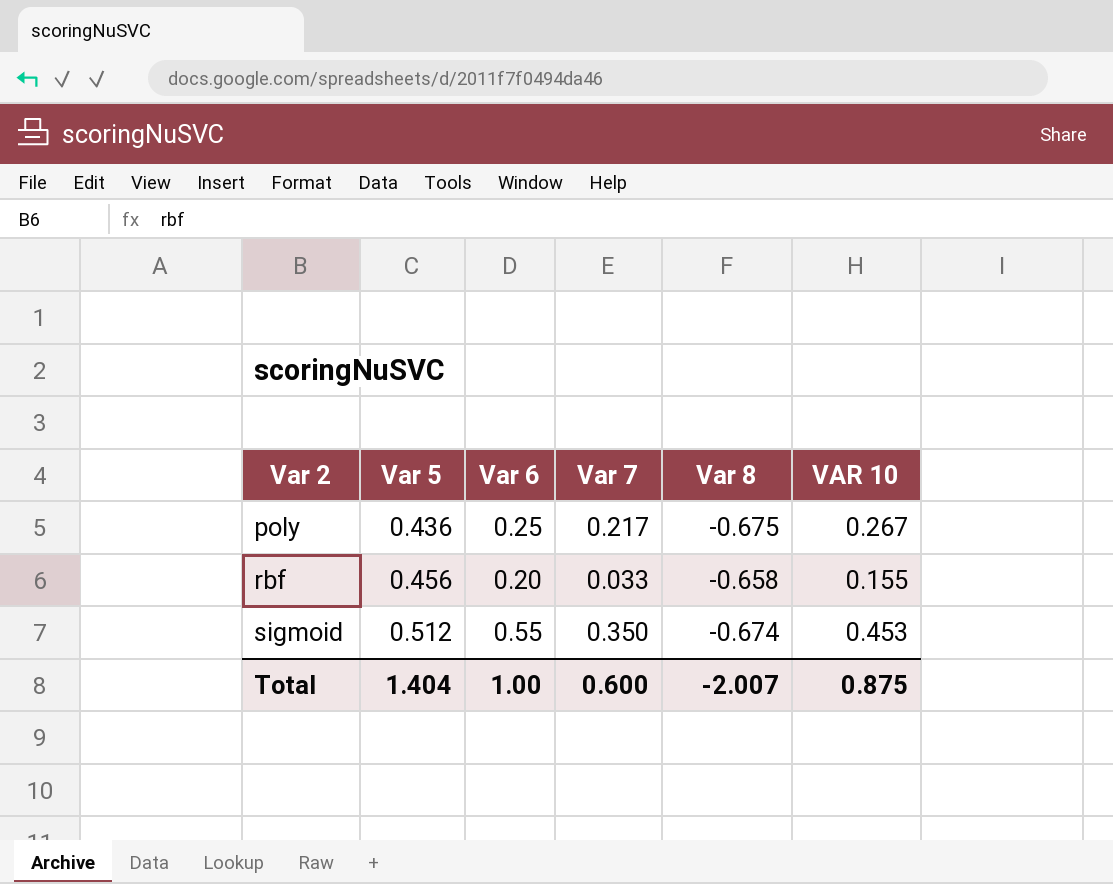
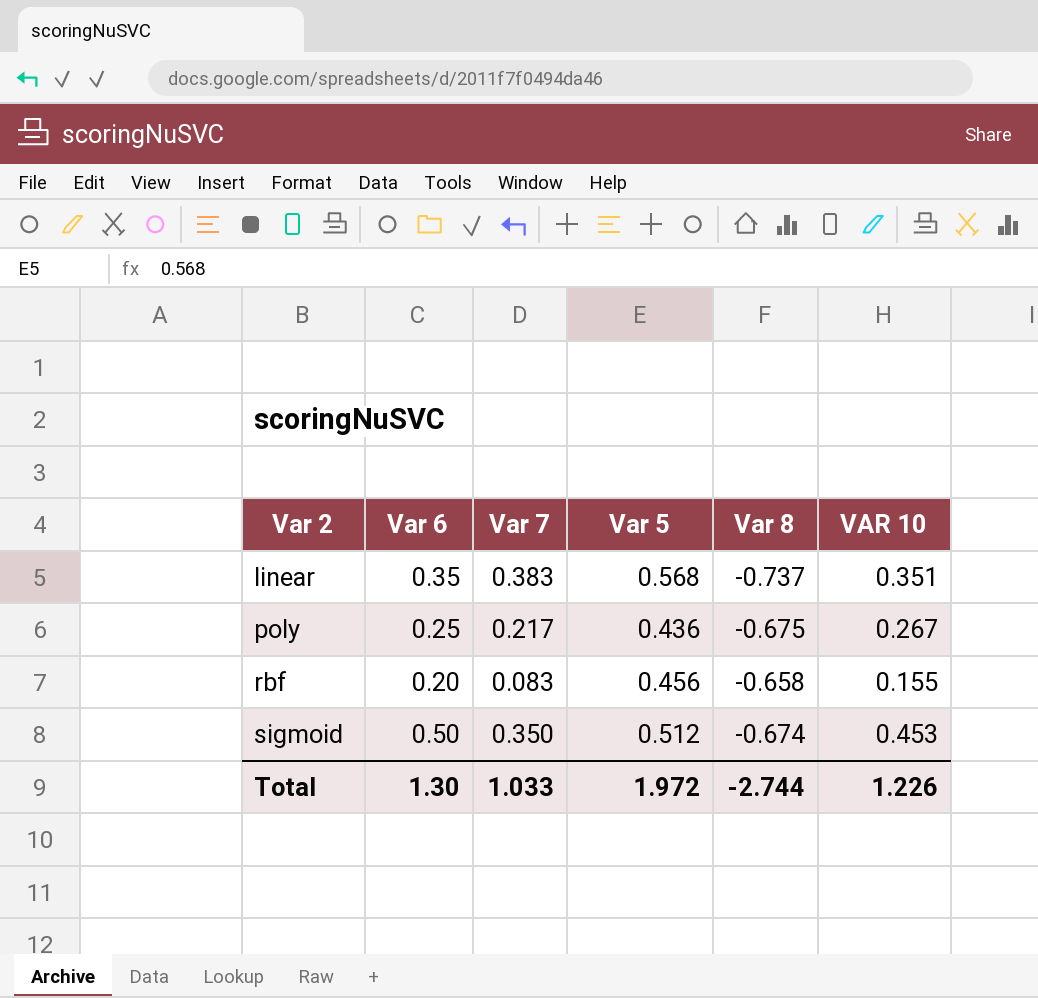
column Var 5 | position: 2 -> 4
row linear: none -> 0.35 | 0.383 | 0.568 | -0.737 | 0.351
rbf | Var 7: 0.033 -> 0.083
sigmoid | Var 6: 0.55 -> 0.50
Total | Var 6: 1.00 -> 1.30
Total | Var 7: 0.600 -> 1.033
Total | Var 5: 1.404 -> 1.972
Total | Var 8: -2.007 -> -2.744
Total | VAR 10: 0.875 -> 1.226

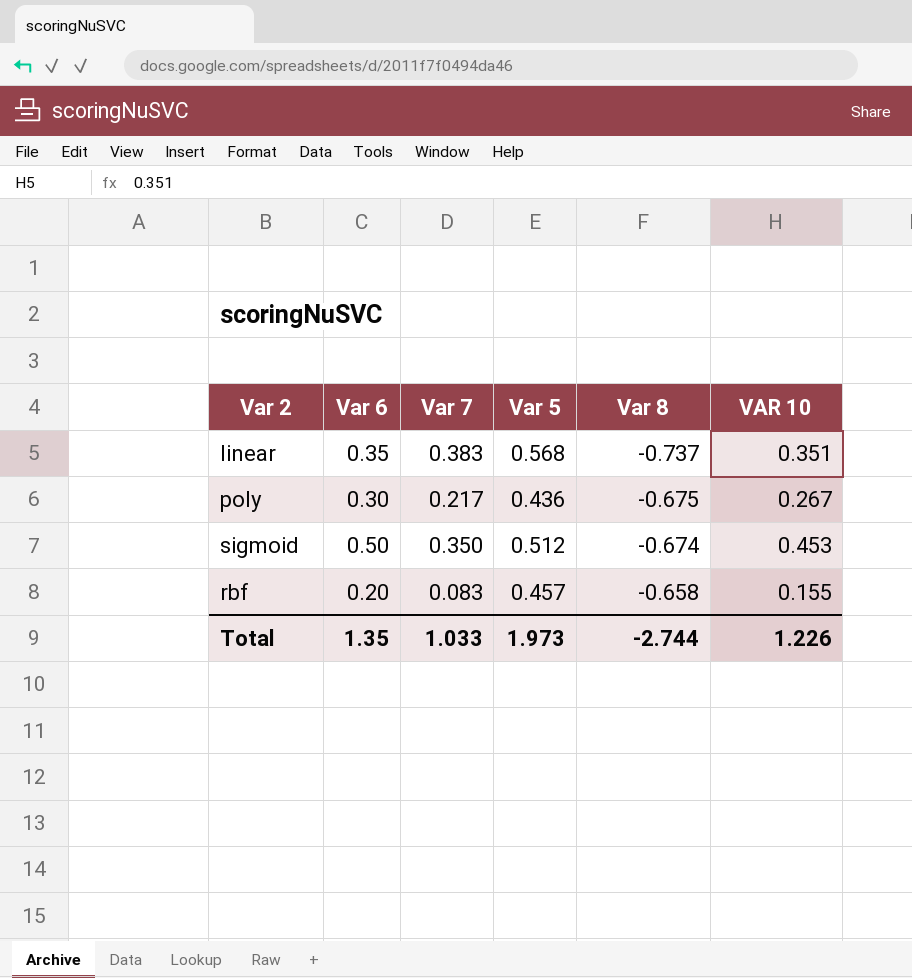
row order: Var 2 ascending -> Var 8 ascending
poly | Var 6: 0.25 -> 0.30
rbf | Var 5: 0.456 -> 0.457
Total | Var 6: 1.30 -> 1.35
Total | Var 5: 1.972 -> 1.973

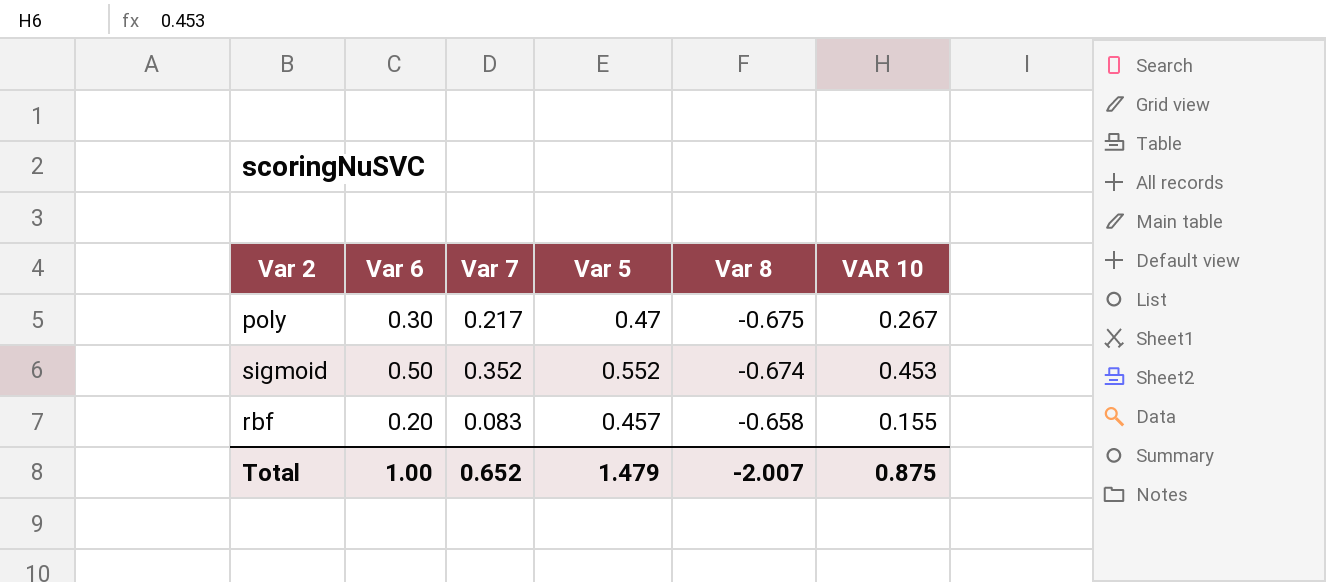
row linear: 0.35 | 0.383 | 0.568 | -0.737 | 0.351 -> none
poly | Var 5: 0.436 -> 0.47
sigmoid | Var 7: 0.350 -> 0.352
sigmoid | Var 5: 0.512 -> 0.552
Total | Var 6: 1.35 -> 1.00
Total | Var 7: 1.033 -> 0.652
Total | Var 5: 1.973 -> 1.479
Total | Var 8: -2.744 -> -2.007
Total | VAR 10: 1.226 -> 0.875

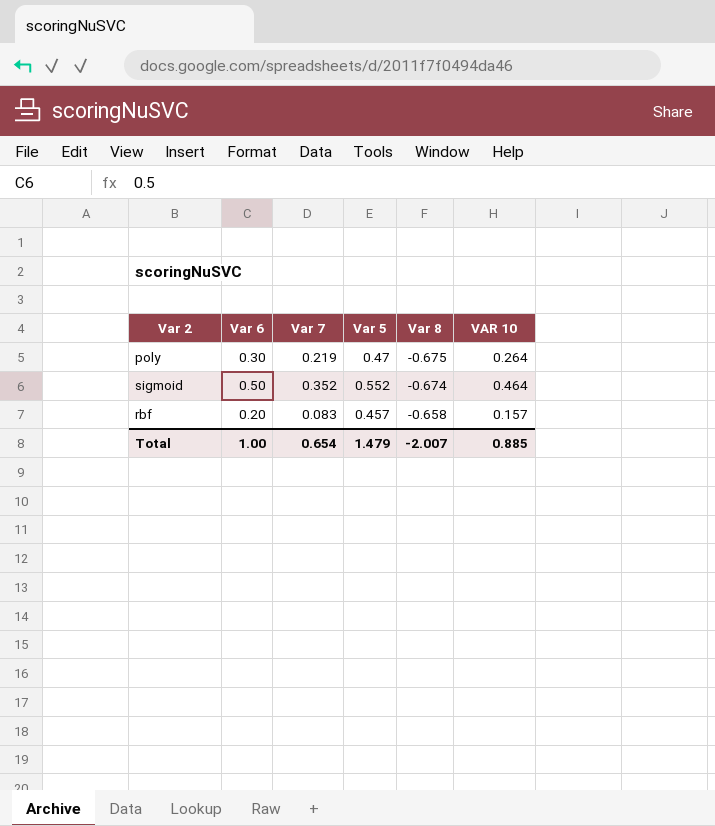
poly | Var 7: 0.217 -> 0.219
poly | VAR 10: 0.267 -> 0.264
sigmoid | VAR 10: 0.453 -> 0.464
rbf | VAR 10: 0.155 -> 0.157
Total | Var 7: 0.652 -> 0.654
Total | VAR 10: 0.875 -> 0.885

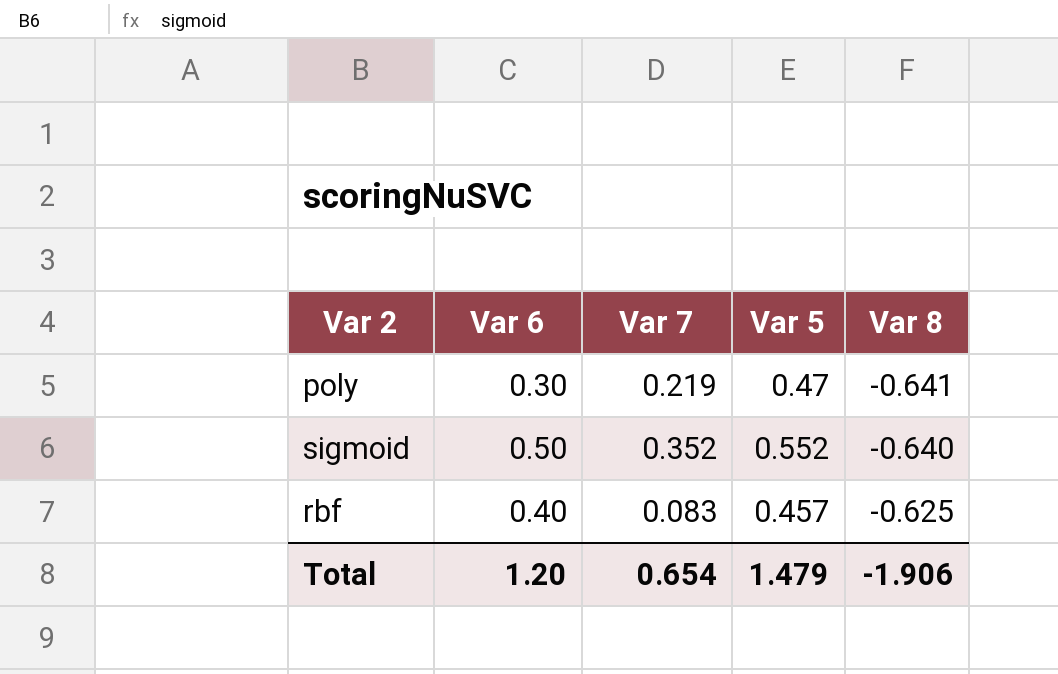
column VAR 10 | position: 6 -> none
poly | Var 8: -0.675 -> -0.641
sigmoid | Var 8: -0.674 -> -0.640
rbf | Var 6: 0.20 -> 0.40
rbf | Var 8: -0.658 -> -0.625
Total | Var 6: 1.00 -> 1.20
Total | Var 8: -2.007 -> -1.906

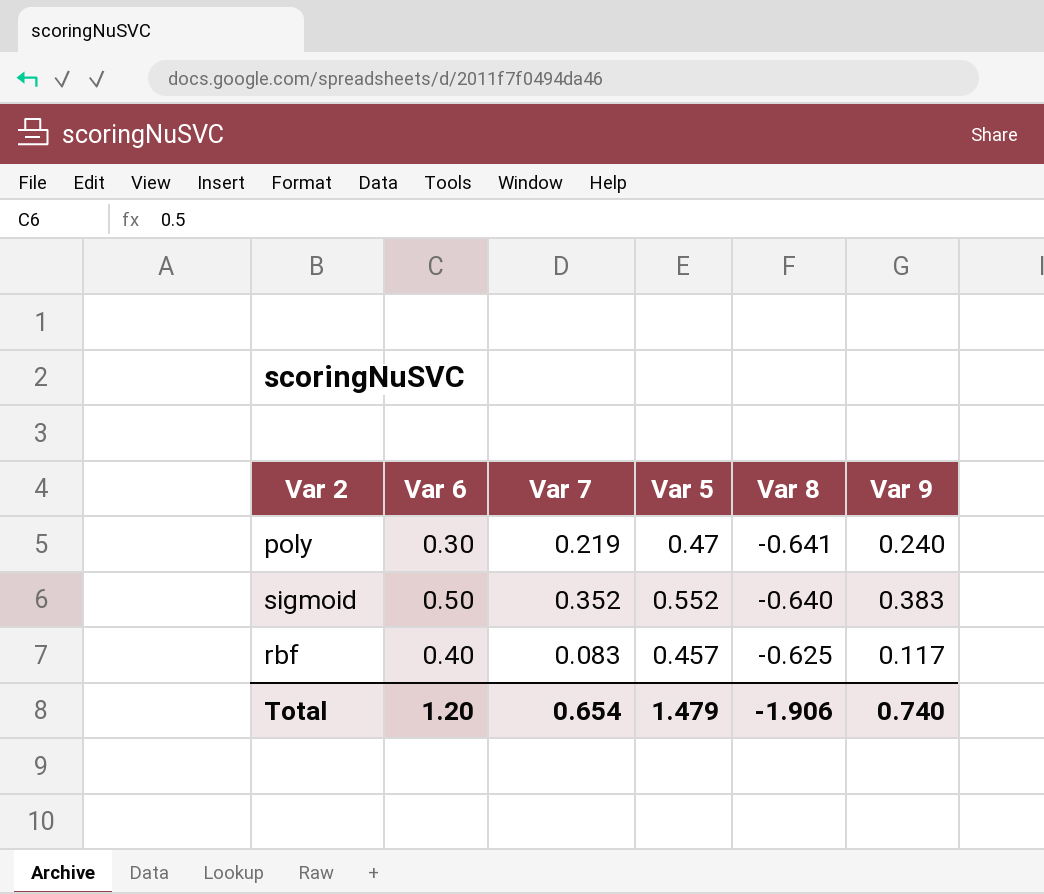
column Var 9 | position: none -> 6

